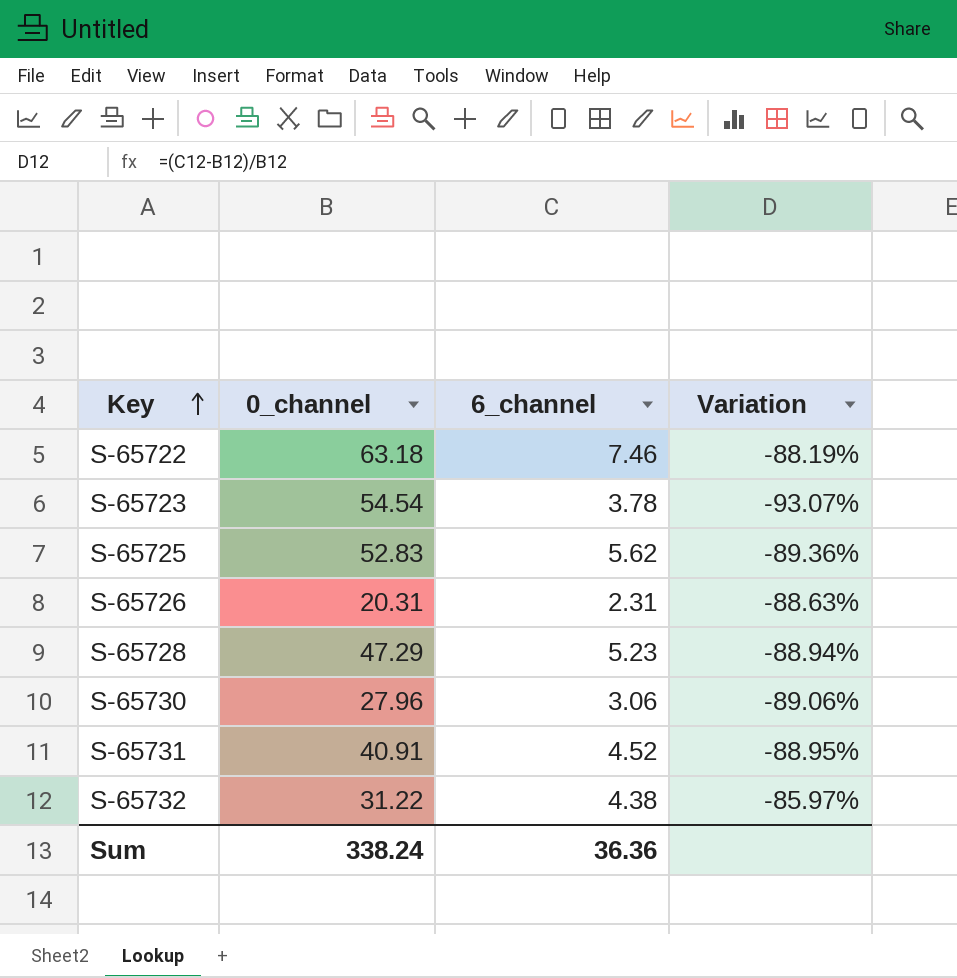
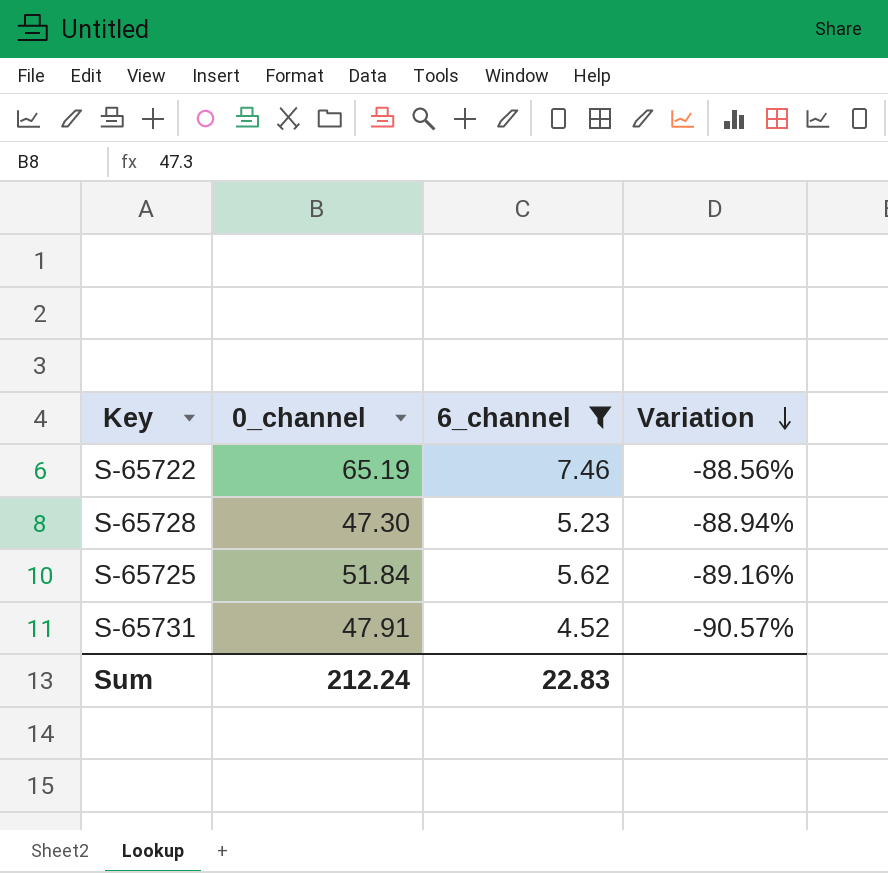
filter: none -> 6_channel >= 4.52
row order: Key ascending -> Variation descending
S-65722 | 0_channel: 63.18 -> 65.19
S-65722 | Variation: -88.19% -> -88.56%
S-65728 | 0_channel: 47.29 -> 47.30
S-65725 | 0_channel: 52.83 -> 51.84
S-65725 | Variation: -89.36% -> -89.16%
S-65731 | 0_channel: 40.91 -> 47.91
S-65731 | Variation: -88.95% -> -90.57%
Sum | 0_channel: 338.24 -> 212.24
Sum | 6_channel: 36.36 -> 22.83

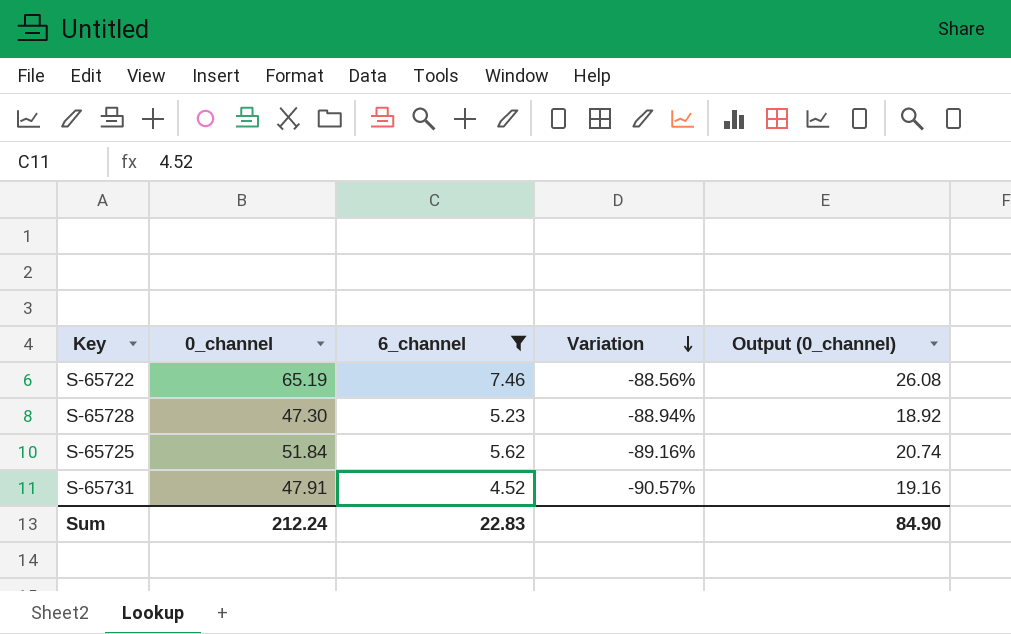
column Output (0_channel) | formula: none -> [0_channel] * 0.4

